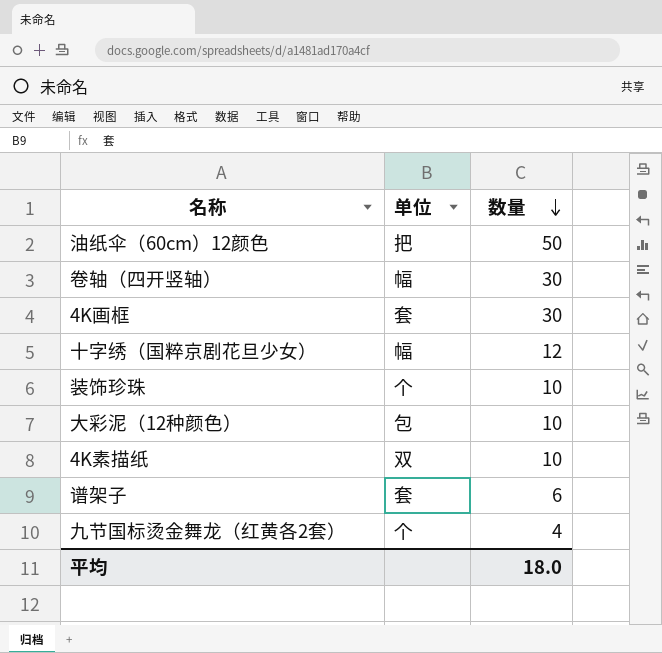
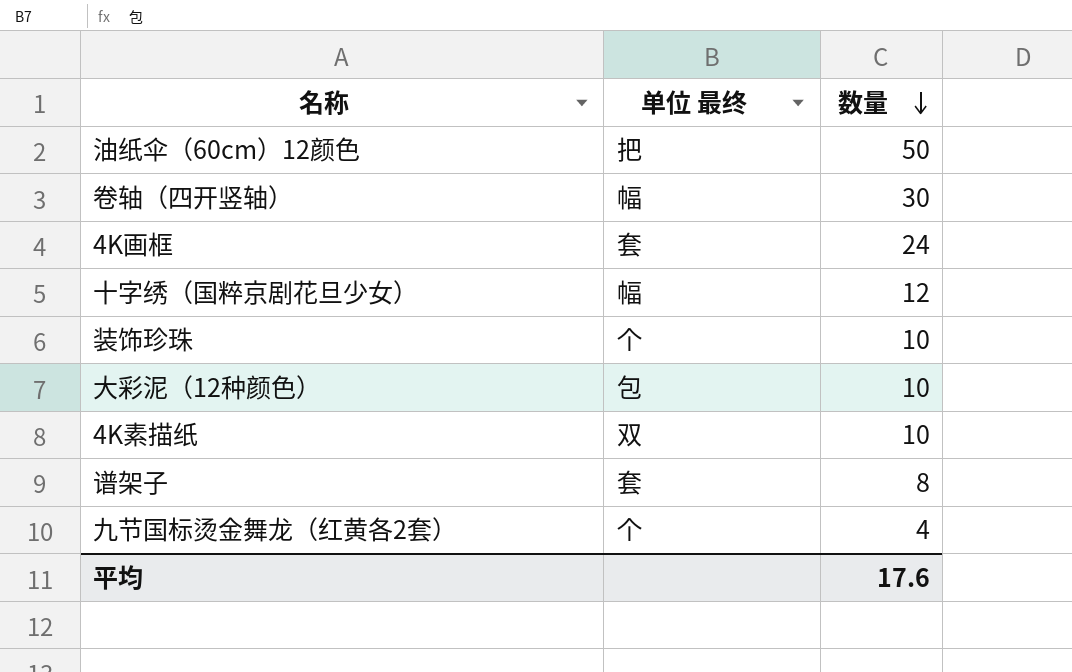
column name: 单位 -> 单位 最终
4K画框 | 数量: 30 -> 24
谱架子 | 数量: 6 -> 8
平均 | 数量: 18.0 -> 17.6

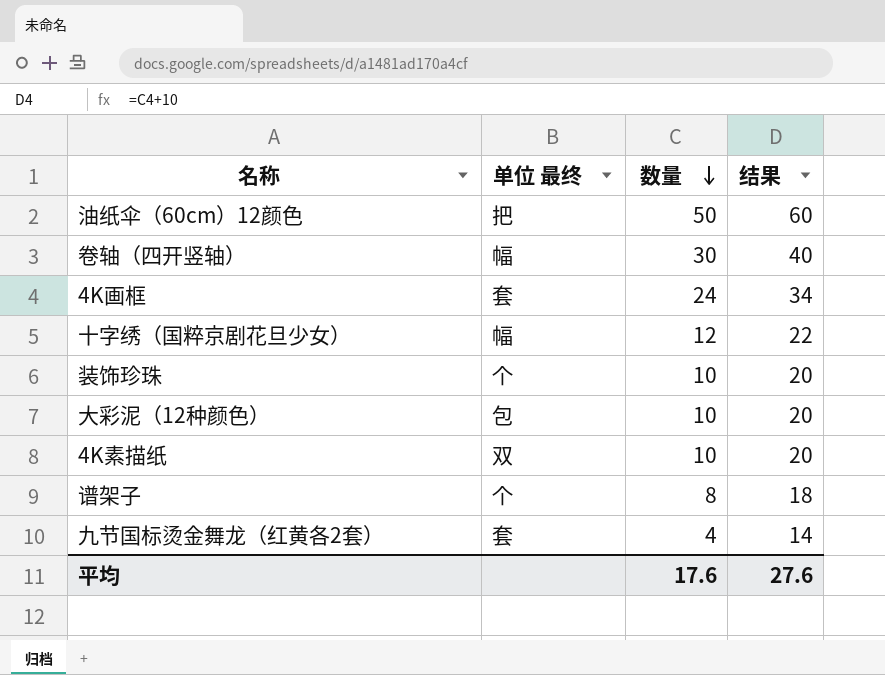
column 结果 | formula: none -> [数量] + 10
谱架子 | 单位 最终: 套 -> 个
九节国标烫金舞龙（红黄各2套） | 单位 最终: 个 -> 套

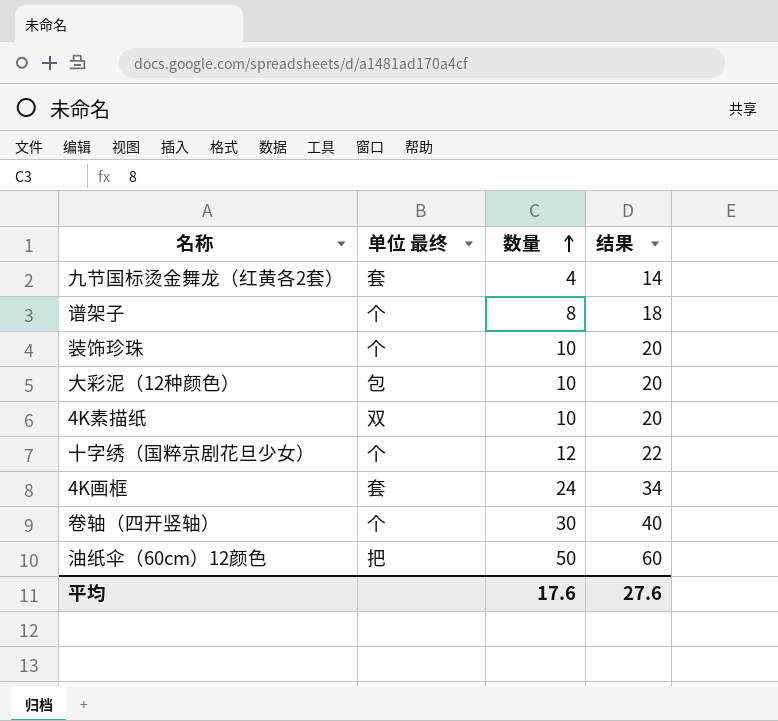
row order: 数量 descending -> 数量 ascending
十字绣（国粹京剧花旦少女） | 单位 最终: 幅 -> 个
卷轴（四开竖轴） | 单位 最终: 幅 -> 个

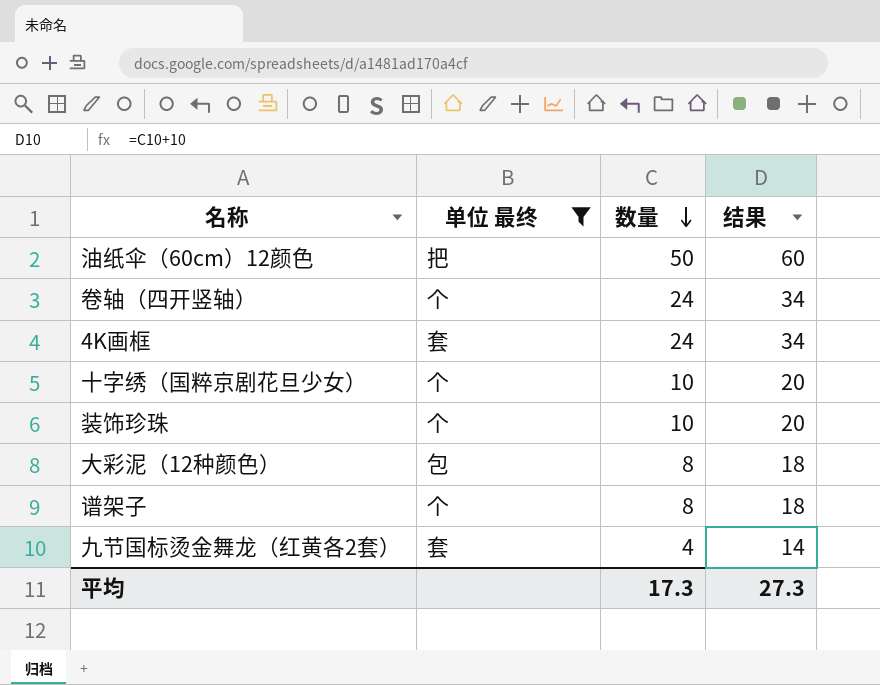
filter: none -> 单位 最终 != 双
row order: 数量 ascending -> 数量 descending
卷轴（四开竖轴） | 数量: 30 -> 24
卷轴（四开竖轴） | 结果: 40 -> 34
十字绣（国粹京剧花旦少女） | 数量: 12 -> 10
十字绣（国粹京剧花旦少女） | 结果: 22 -> 20
大彩泥（12种颜色） | 数量: 10 -> 8
大彩泥（12种颜色） | 结果: 20 -> 18
平均 | 数量: 17.6 -> 17.3
平均 | 结果: 27.6 -> 27.3

